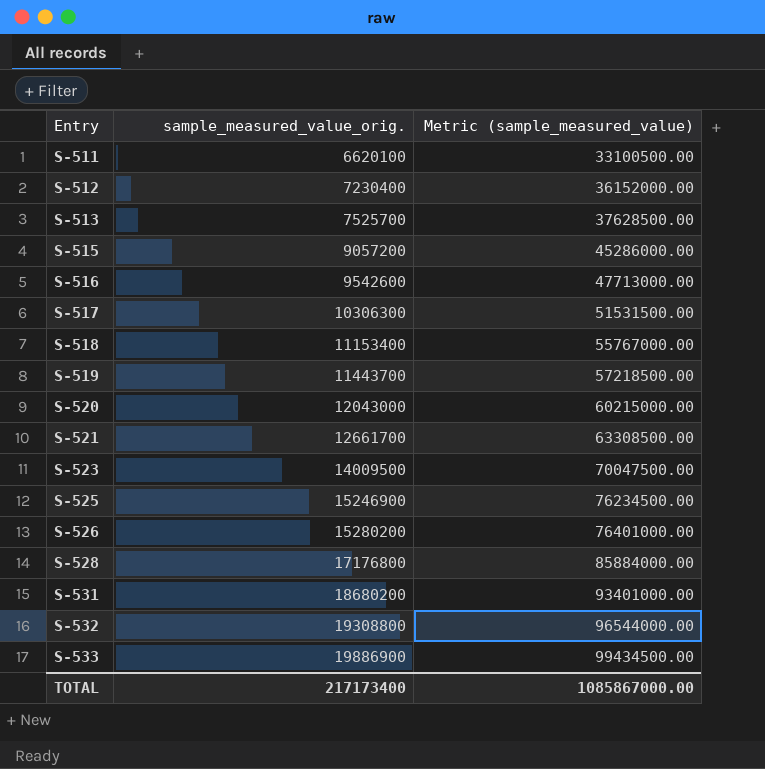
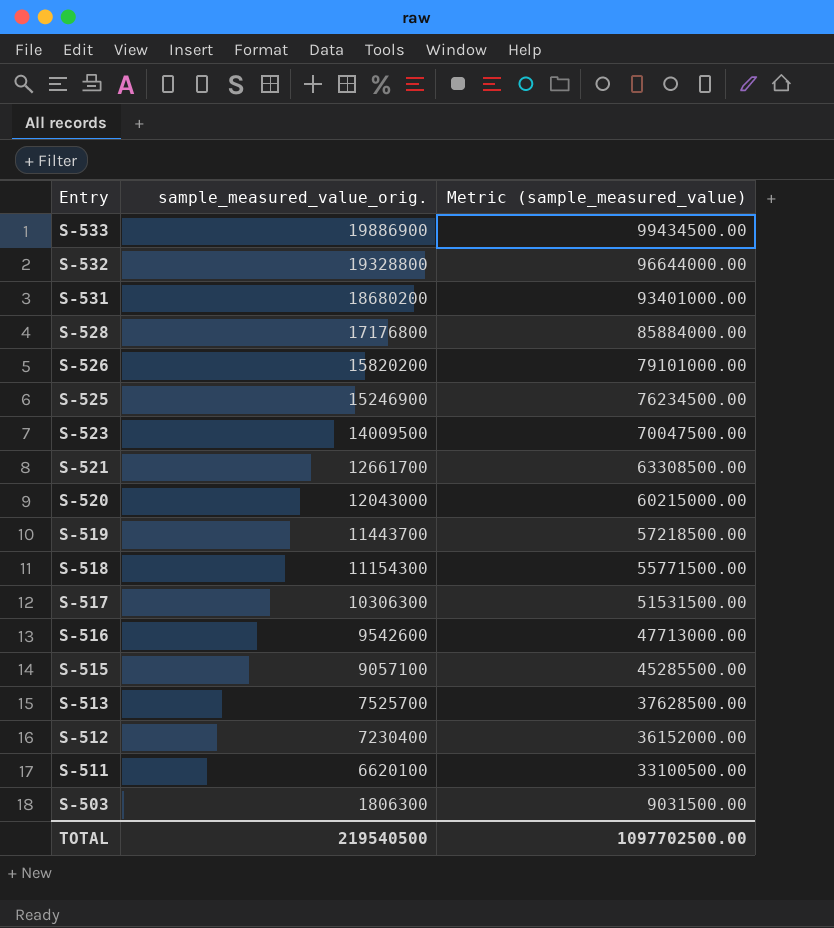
row order: Entry ascending -> Entry descending
S-532 | sample_measured_value_orig.: 19308800 -> 19328800
S-532 | Metric (sample_measured_value): 96544000.00 -> 96644000.00
S-526 | sample_measured_value_orig.: 15280200 -> 15820200
S-526 | Metric (sample_measured_value): 76401000.00 -> 79101000.00
S-518 | sample_measured_value_orig.: 11153400 -> 11154300
S-518 | Metric (sample_measured_value): 55767000.00 -> 55771500.00
S-515 | sample_measured_value_orig.: 9057200 -> 9057100
S-515 | Metric (sample_measured_value): 45286000.00 -> 45285500.00
row S-503: none -> 1806300 | 9031500.00
TOTAL | sample_measured_value_orig.: 217173400 -> 219540500
TOTAL | Metric (sample_measured_value): 1085867000.00 -> 1097702500.00

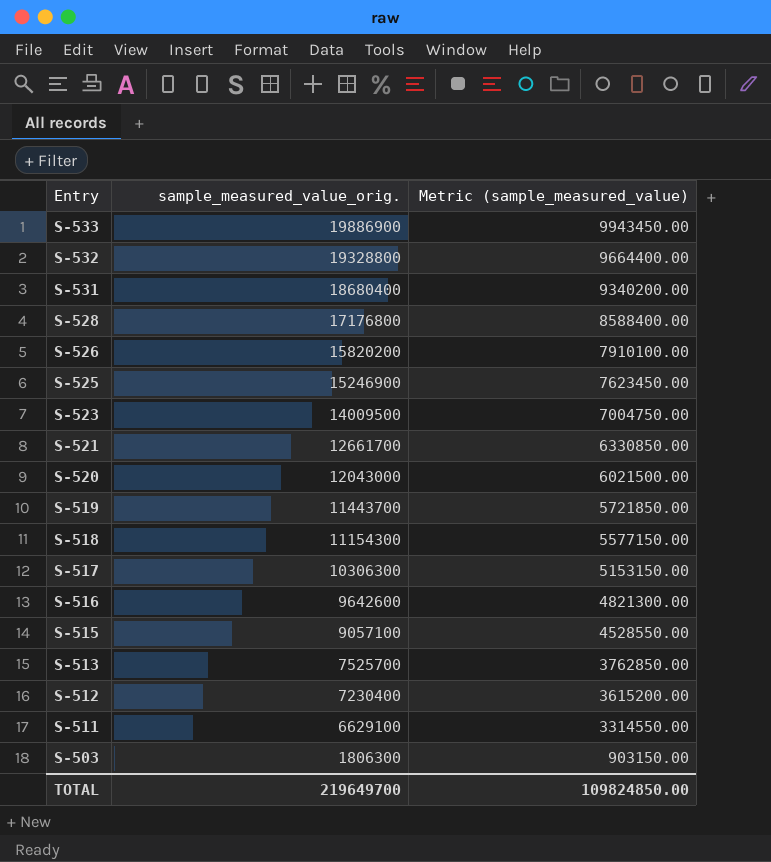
column Metric (sample_measured_value) | formula: [sample_measured_value_orig.] * 5 -> [sample_measured_value_orig.] * 0.5
S-531 | sample_measured_value_orig.: 18680200 -> 18680400
S-516 | sample_measured_value_orig.: 9542600 -> 9642600
S-511 | sample_measured_value_orig.: 6620100 -> 6629100
TOTAL | sample_measured_value_orig.: 219540500 -> 219649700
TOTAL | Metric (sample_measured_value): 1097702500.00 -> 109824850.00

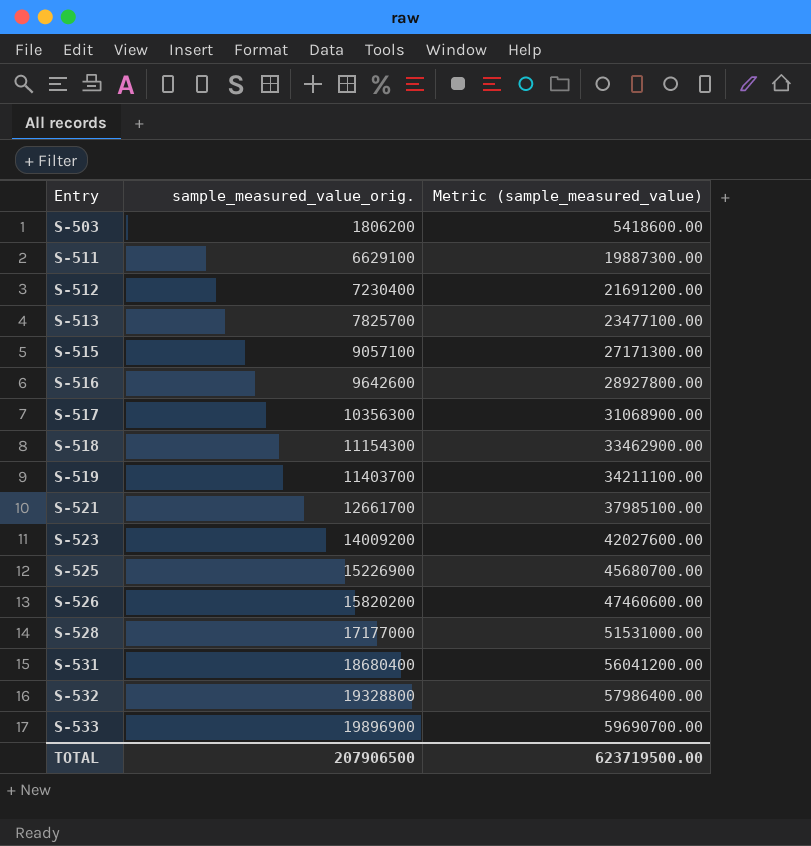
row order: Entry descending -> Entry ascending
column Metric (sample_measured_value) | formula: [sample_measured_value_orig.] * 0.5 -> [sample_measured_value_orig.] * 3
row S-520: 12043000 | 6021500.00 -> none
S-503 | sample_measured_value_orig.: 1806300 -> 1806200
S-513 | sample_measured_value_orig.: 7525700 -> 7825700
S-517 | sample_measured_value_orig.: 10306300 -> 10356300
S-519 | sample_measured_value_orig.: 11443700 -> 11403700
S-523 | sample_measured_value_orig.: 14009500 -> 14009200
S-525 | sample_measured_value_orig.: 15246900 -> 15226900
S-528 | sample_measured_value_orig.: 17176800 -> 17177000
S-533 | sample_measured_value_orig.: 19886900 -> 19896900
TOTAL | sample_measured_value_orig.: 219649700 -> 207906500
TOTAL | Metric (sample_measured_value): 109824850.00 -> 623719500.00

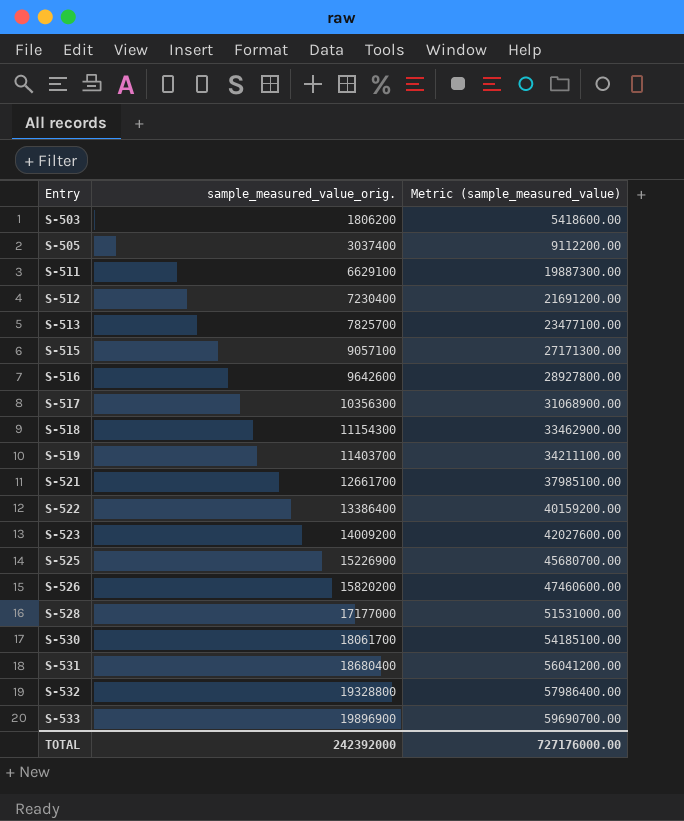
row S-505: none -> 3037400 | 9112200.00
row S-522: none -> 13386400 | 40159200.00
row S-530: none -> 18061700 | 54185100.00
TOTAL | sample_measured_value_orig.: 207906500 -> 242392000
TOTAL | Metric (sample_measured_value): 623719500.00 -> 727176000.00

